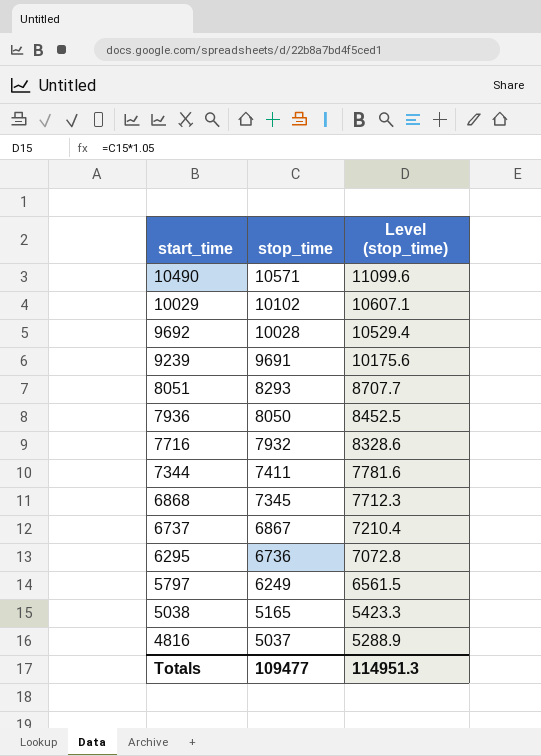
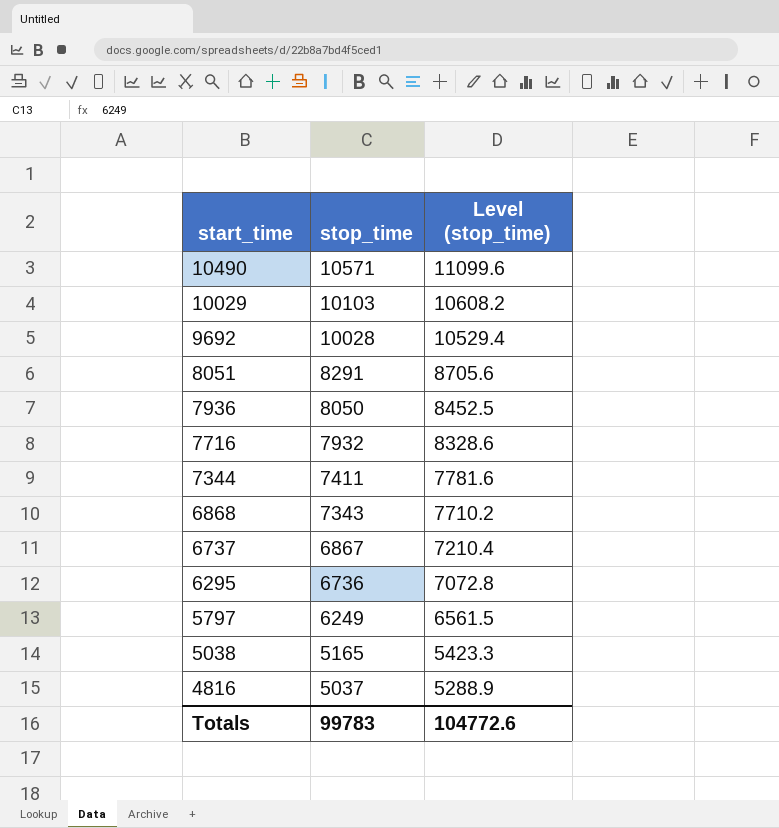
row 9239: 9691 | 10175.6 -> none
10029 | stop_time: 10102 -> 10103
10029 | Level (stop_time): 10607.1 -> 10608.2
8051 | stop_time: 8293 -> 8291
8051 | Level (stop_time): 8707.7 -> 8705.6
6868 | stop_time: 7345 -> 7343
6868 | Level (stop_time): 7712.3 -> 7710.2
Totals | stop_time: 109477 -> 99783
Totals | Level (stop_time): 114951.3 -> 104772.6

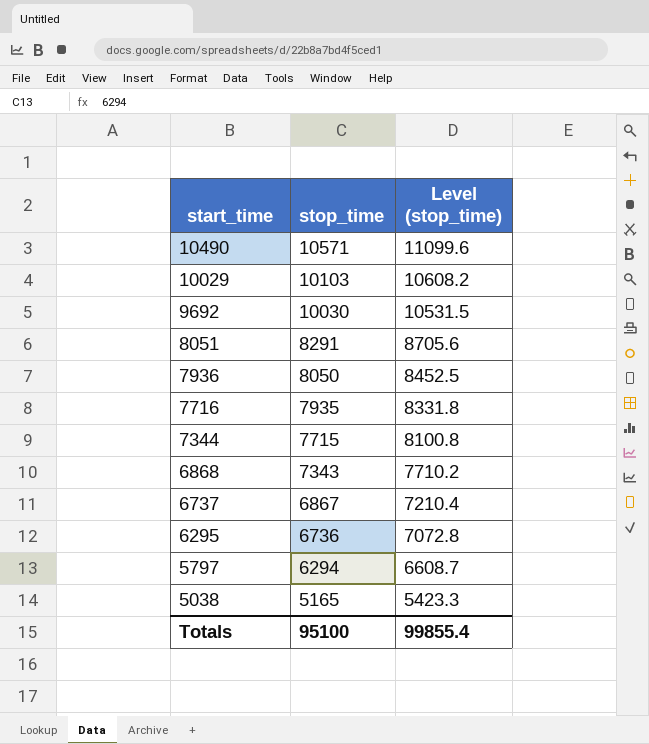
row 4816: 5037 | 5288.9 -> none
9692 | stop_time: 10028 -> 10030
9692 | Level (stop_time): 10529.4 -> 10531.5
7716 | stop_time: 7932 -> 7935
7716 | Level (stop_time): 8328.6 -> 8331.8
7344 | stop_time: 7411 -> 7715
7344 | Level (stop_time): 7781.6 -> 8100.8
5797 | stop_time: 6249 -> 6294
5797 | Level (stop_time): 6561.5 -> 6608.7
Totals | stop_time: 99783 -> 95100
Totals | Level (stop_time): 104772.6 -> 99855.4

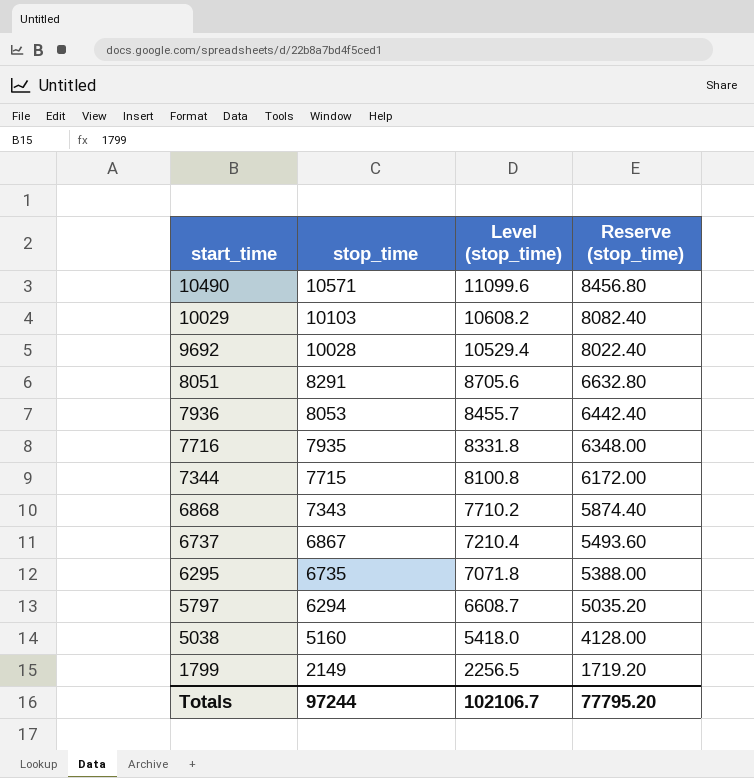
column Reserve (stop_time) | formula: none -> [stop_time] * 0.8
9692 | stop_time: 10030 -> 10028
9692 | Level (stop_time): 10531.5 -> 10529.4
7936 | stop_time: 8050 -> 8053
7936 | Level (stop_time): 8452.5 -> 8455.7
6295 | stop_time: 6736 -> 6735
6295 | Level (stop_time): 7072.8 -> 7071.8
5038 | stop_time: 5165 -> 5160
5038 | Level (stop_time): 5423.3 -> 5418.0
row 1799: none -> 2149 | 2256.5 | 1719.20
Totals | stop_time: 95100 -> 97244
Totals | Level (stop_time): 99855.4 -> 102106.7

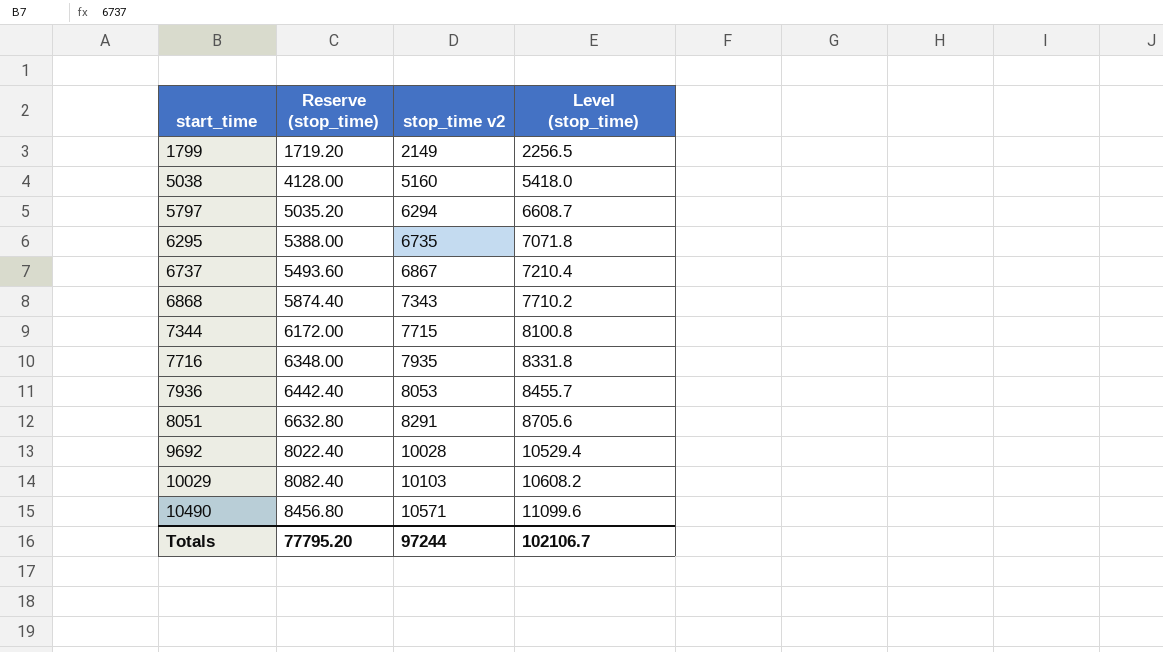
row order: start_time descending -> start_time ascending
column Reserve (stop_time) | position: 4 -> 2
column name: stop_time -> stop_time v2

